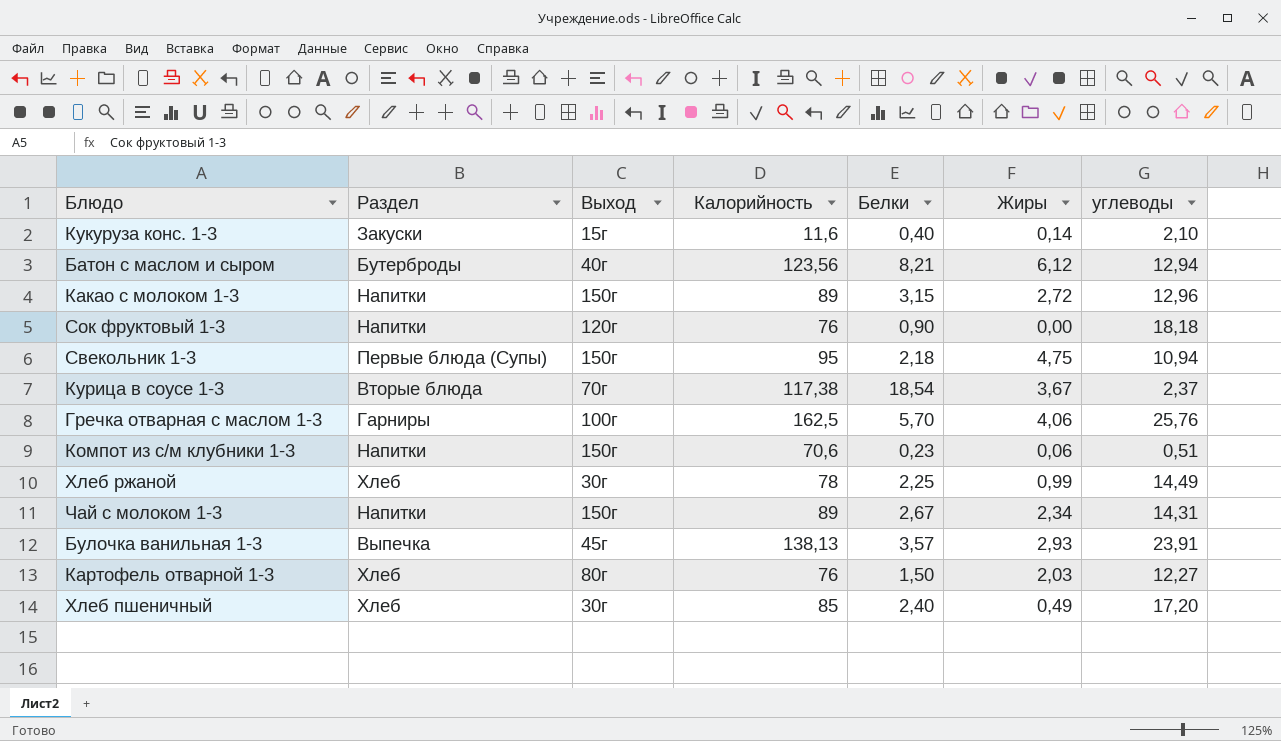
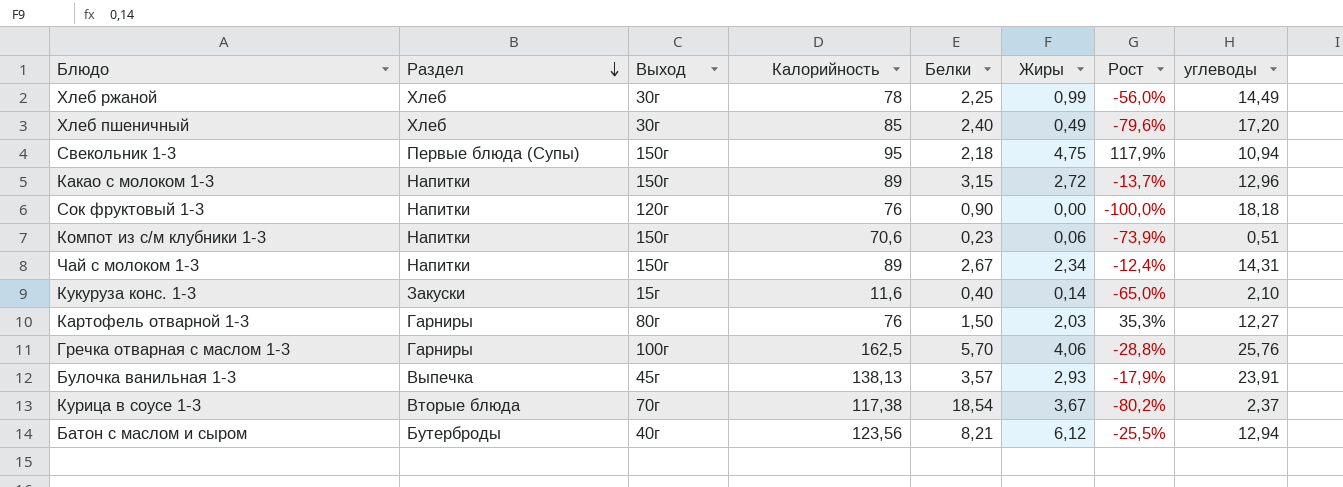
row order: none -> Раздел descending
column Рост | formula: none -> ([Жиры] - [Белки]) / [Белки]
Картофель отварной 1-3 | Раздел: Хлеб -> Гарниры

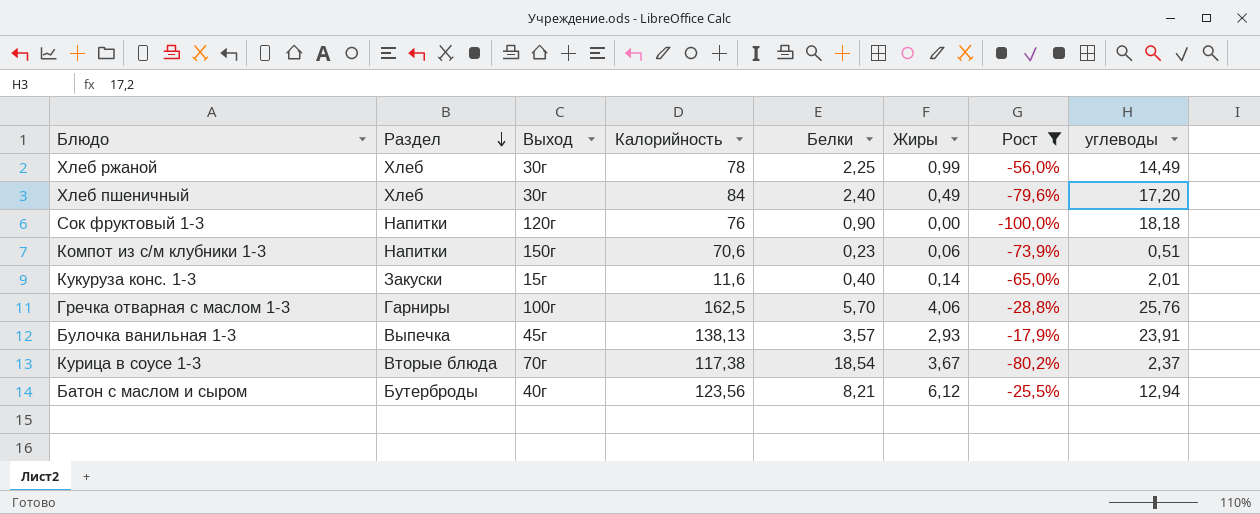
filter: none -> Рост <= -17,9%
Хлеб пшеничный | Калорийность: 85 -> 84
Кукуруза конс. 1-3 | углеводы: 2,10 -> 2,01

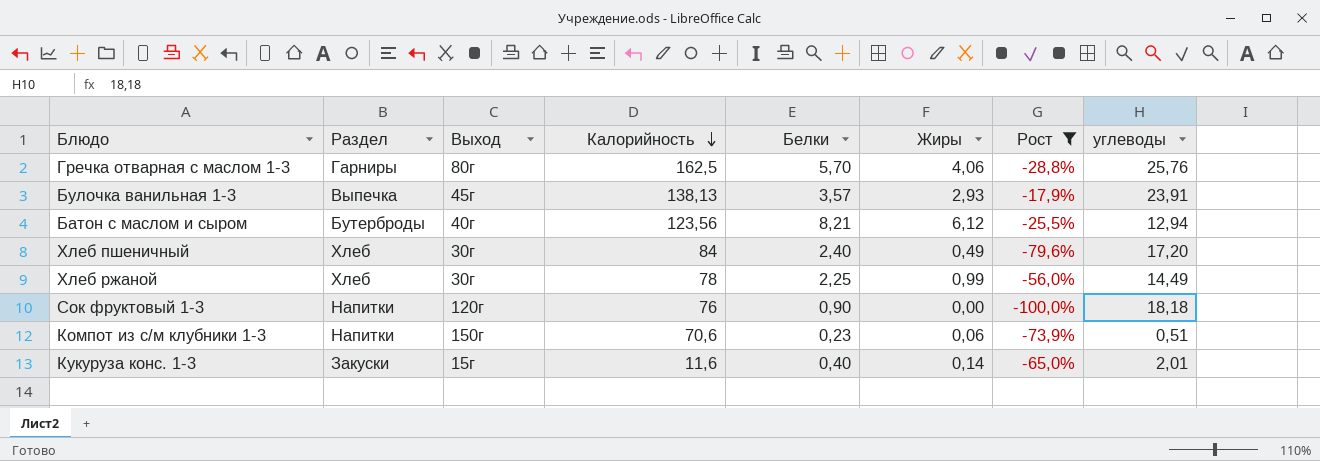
row order: Раздел descending -> Калорийность descending
row Курица в соусе 1-3: Вторые блюда | 70г | 117,38 | 18,54 | 3,67 | -80,2% | 2,37 -> none
Гречка отварная с маслом 1-3 | Выход: 100г -> 80г

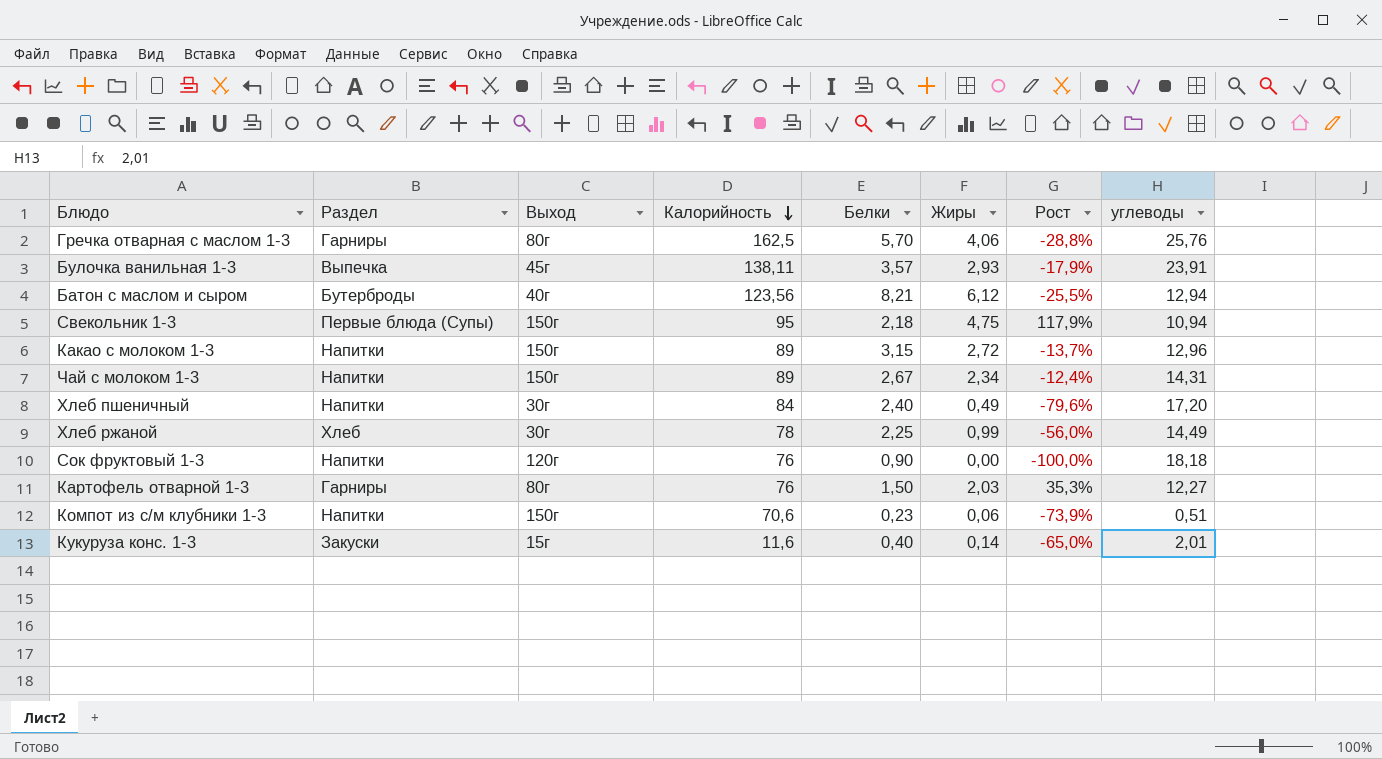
filter: Рост <= -17,9% -> none
Булочка ванильная 1-3 | Калорийность: 138,13 -> 138,11
Хлеб пшеничный | Раздел: Хлеб -> Напитки

